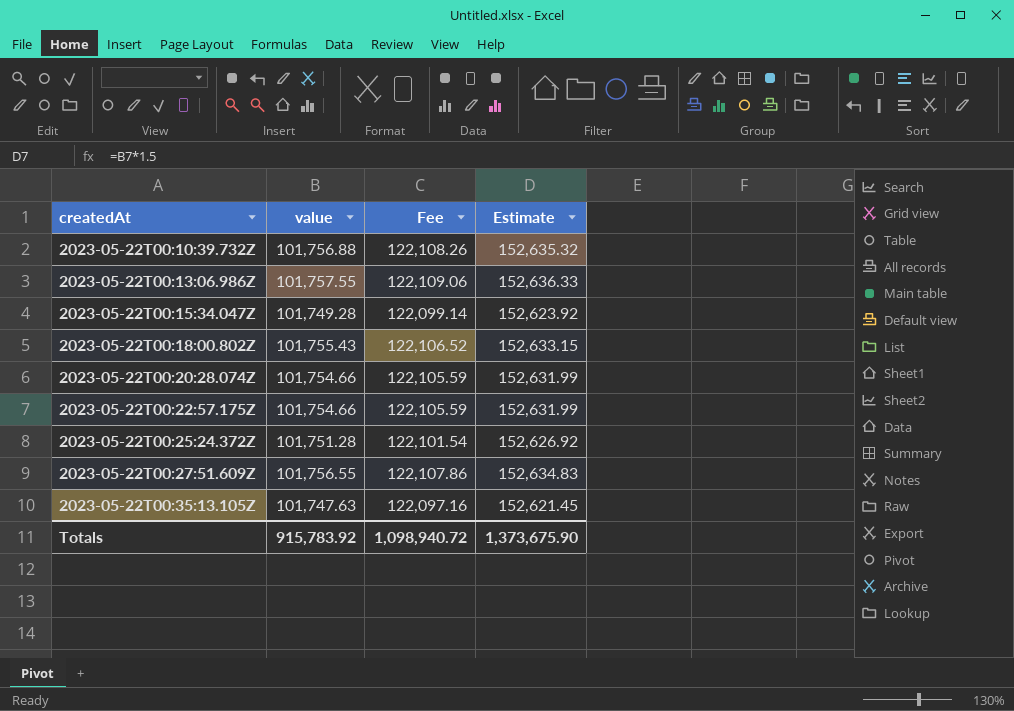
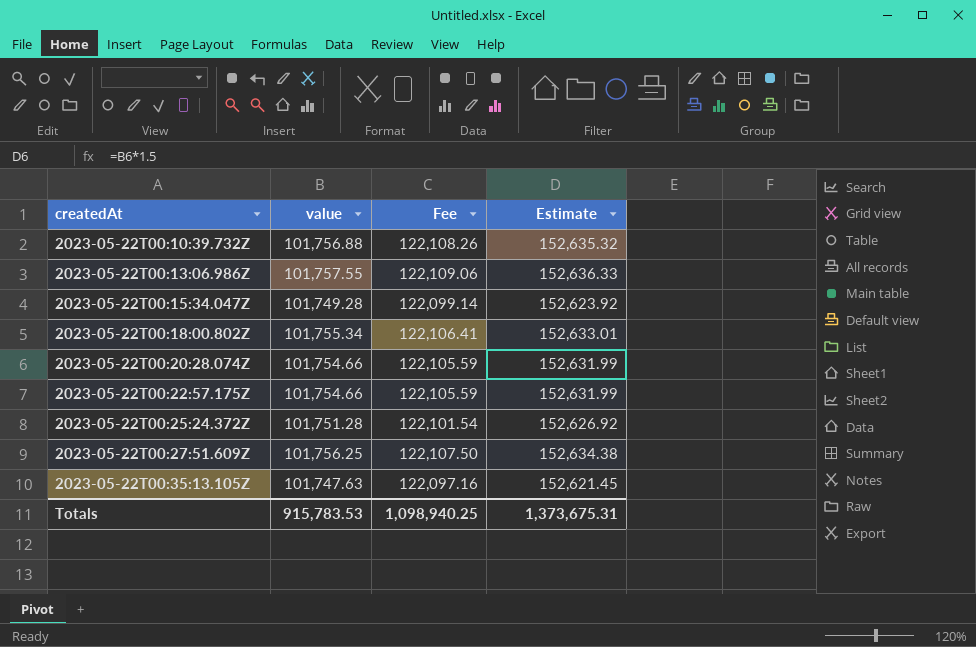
2023-05-22T00:18:00.802Z | value: 101,755.43 -> 101,755.34
2023-05-22T00:18:00.802Z | Fee: 122,106.52 -> 122,106.41
2023-05-22T00:18:00.802Z | Estimate: 152,633.15 -> 152,633.01
2023-05-22T00:27:51.609Z | value: 101,756.55 -> 101,756.25
2023-05-22T00:27:51.609Z | Fee: 122,107.86 -> 122,107.50
2023-05-22T00:27:51.609Z | Estimate: 152,634.83 -> 152,634.38
Totals | value: 915,783.92 -> 915,783.53
Totals | Fee: 1,098,940.72 -> 1,098,940.25
Totals | Estimate: 1,373,675.90 -> 1,373,675.31

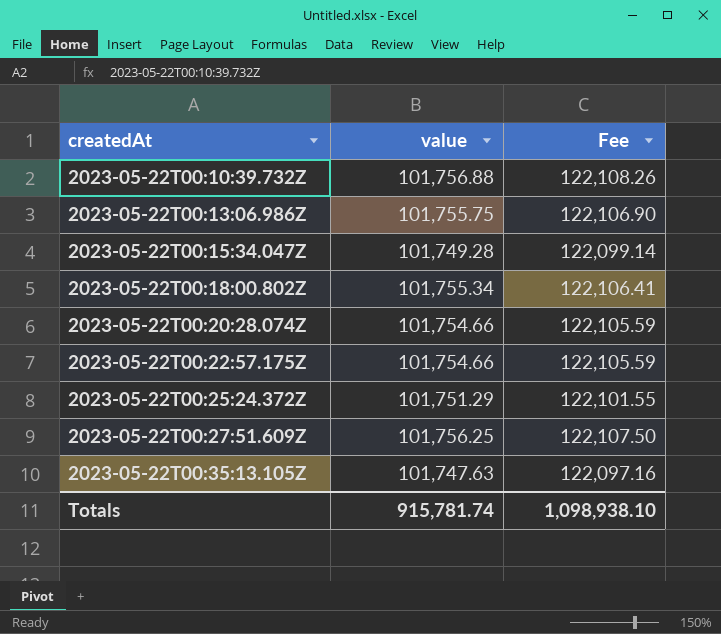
column Estimate | formula: [value] * 1.5 -> none
2023-05-22T00:13:06.986Z | value: 101,757.55 -> 101,755.75
2023-05-22T00:13:06.986Z | Fee: 122,109.06 -> 122,106.90
2023-05-22T00:25:24.372Z | value: 101,751.28 -> 101,751.29
2023-05-22T00:25:24.372Z | Fee: 122,101.54 -> 122,101.55
Totals | value: 915,783.53 -> 915,781.74
Totals | Fee: 1,098,940.25 -> 1,098,938.10

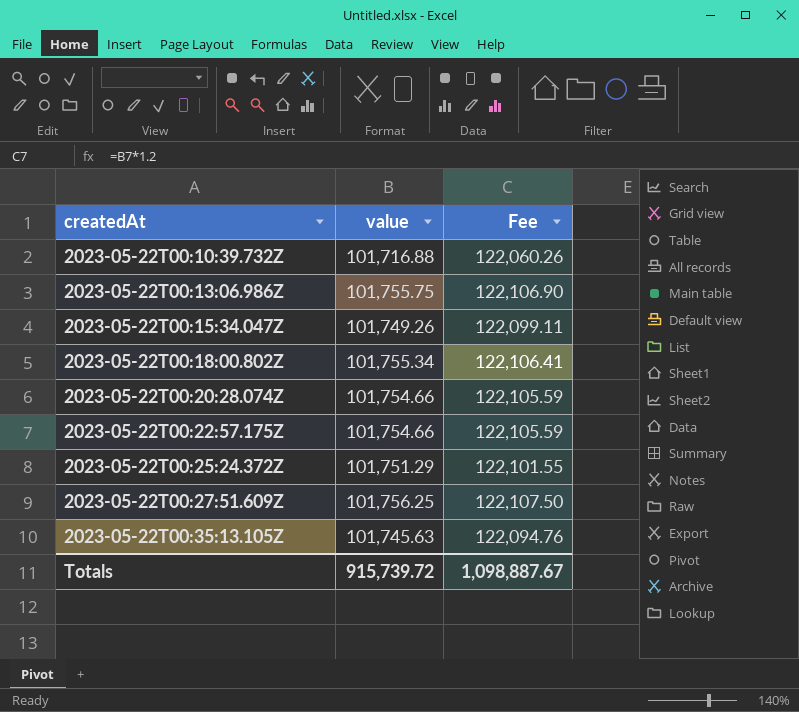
2023-05-22T00:10:39.732Z | value: 101,756.88 -> 101,716.88
2023-05-22T00:10:39.732Z | Fee: 122,108.26 -> 122,060.26
2023-05-22T00:15:34.047Z | value: 101,749.28 -> 101,749.26
2023-05-22T00:15:34.047Z | Fee: 122,099.14 -> 122,099.11
2023-05-22T00:35:13.105Z | value: 101,747.63 -> 101,745.63
2023-05-22T00:35:13.105Z | Fee: 122,097.16 -> 122,094.76
Totals | value: 915,781.74 -> 915,739.72
Totals | Fee: 1,098,938.10 -> 1,098,887.67

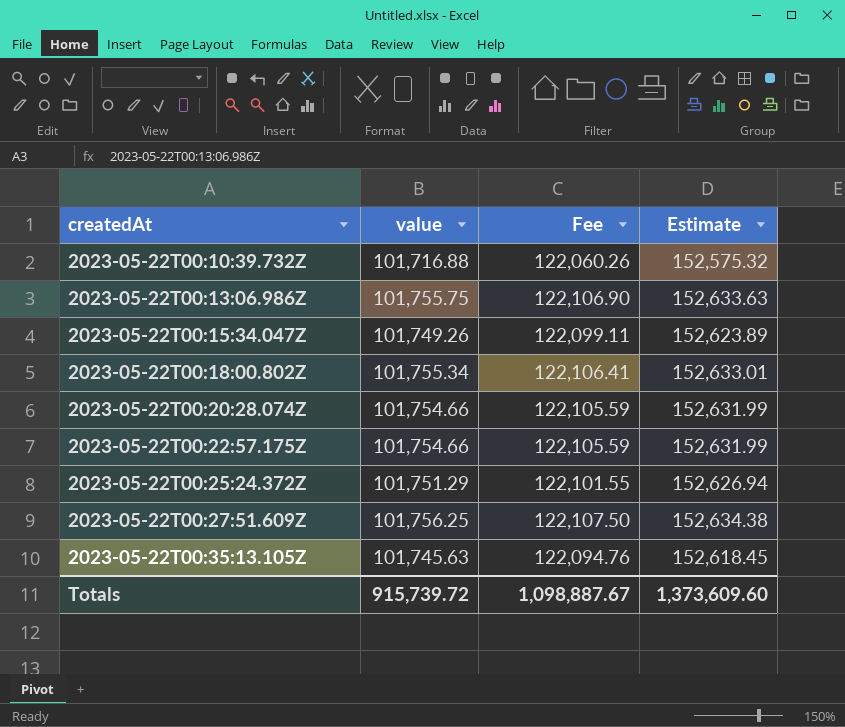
column Estimate | formula: none -> [value] * 1.5

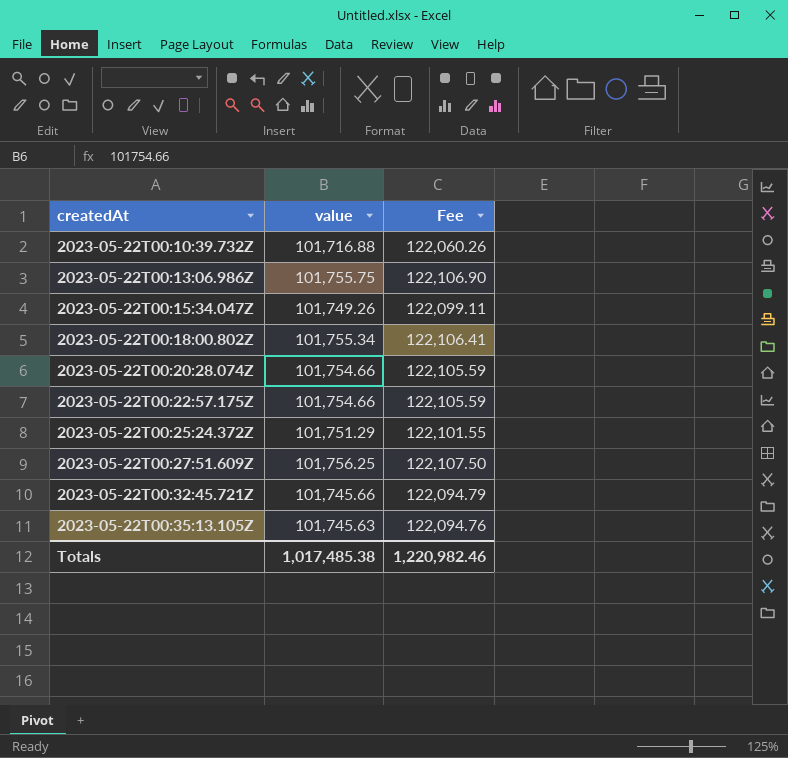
column Estimate | formula: [value] * 1.5 -> none
row 2023-05-22T00:32:45.721Z: none -> 101,745.66 | 122,094.79
Totals | value: 915,739.72 -> 1,017,485.38
Totals | Fee: 1,098,887.67 -> 1,220,982.46

